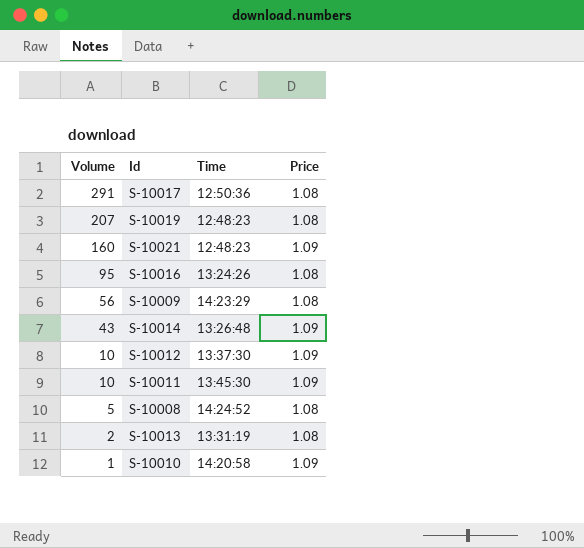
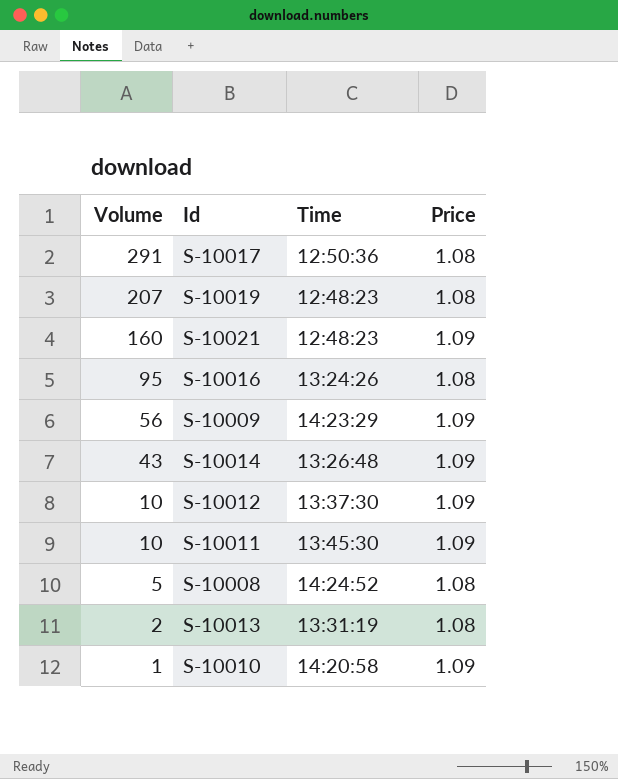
S-10009 | Price: 1.08 -> 1.09

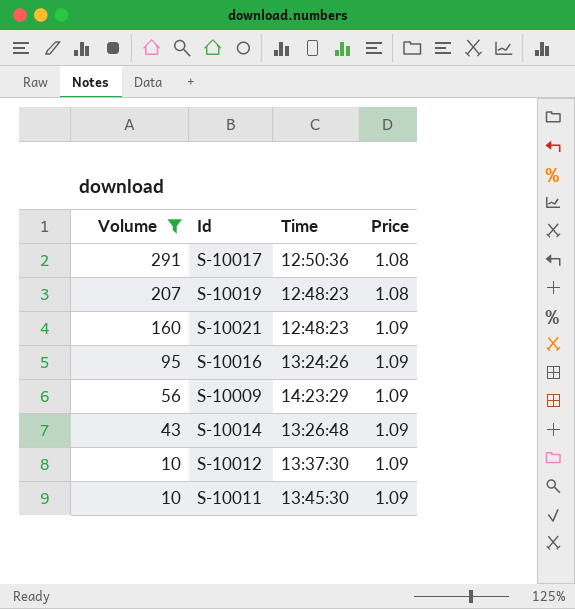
filter: none -> Volume >= 10
S-10016 | Price: 1.08 -> 1.09

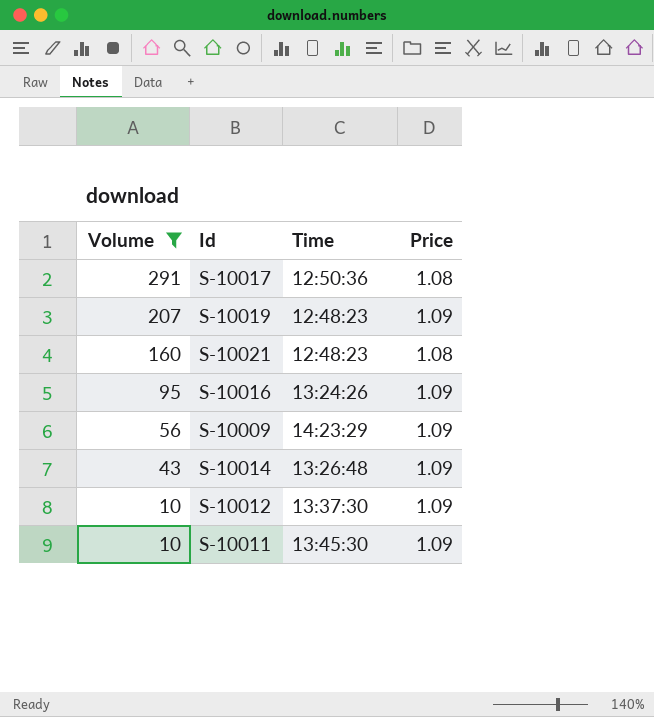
S-10019 | Price: 1.08 -> 1.09
S-10021 | Price: 1.09 -> 1.08

